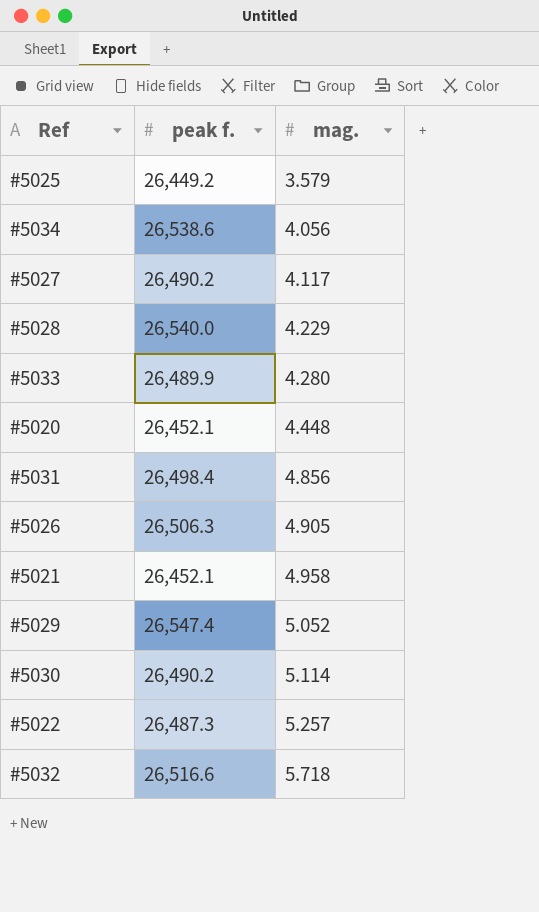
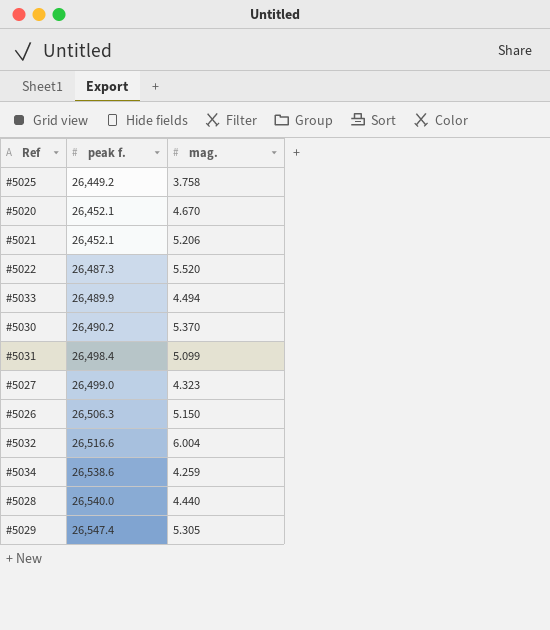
row order: mag. ascending -> peak f. ascending
#5025 | mag.: 3.579 -> 3.758
#5020 | mag.: 4.448 -> 4.670
#5021 | mag.: 4.958 -> 5.206
#5022 | mag.: 5.257 -> 5.520
#5033 | mag.: 4.280 -> 4.494
#5030 | mag.: 5.114 -> 5.370
#5031 | mag.: 4.856 -> 5.099
#5027 | peak f.: 26,490.2 -> 26,499.0
#5027 | mag.: 4.117 -> 4.323
#5026 | mag.: 4.905 -> 5.150
#5032 | mag.: 5.718 -> 6.004
#5034 | mag.: 4.056 -> 4.259
#5028 | mag.: 4.229 -> 4.440
#5029 | mag.: 5.052 -> 5.305

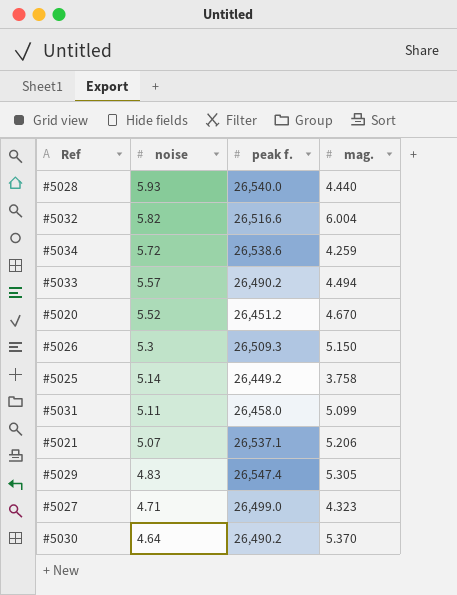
row order: peak f. ascending -> noise descending
column noise | position: none -> 2
row #5022: 26,487.3 | 5.520 -> none
#5033 | peak f.: 26,489.9 -> 26,490.2
#5020 | peak f.: 26,452.1 -> 26,451.2
#5026 | peak f.: 26,506.3 -> 26,509.3
#5031 | peak f.: 26,498.4 -> 26,458.0
#5021 | peak f.: 26,452.1 -> 26,537.1

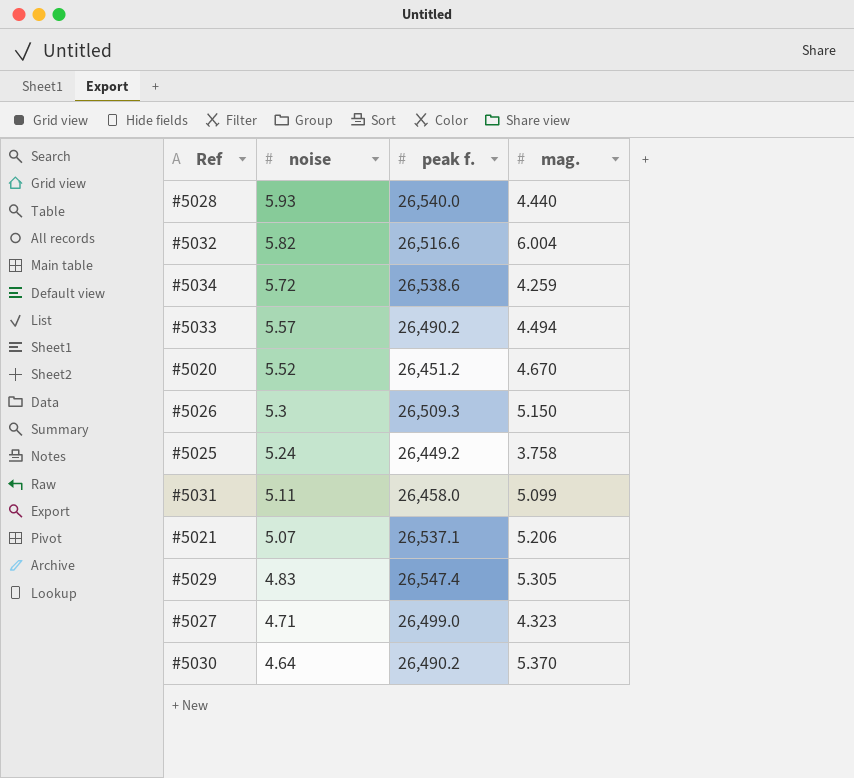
#5025 | noise: 5.14 -> 5.24

